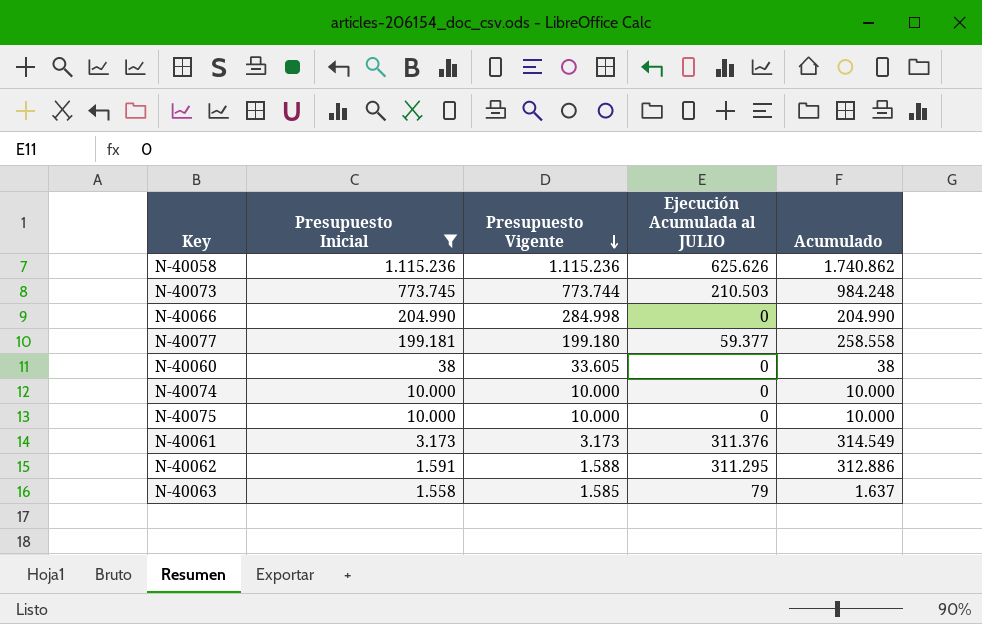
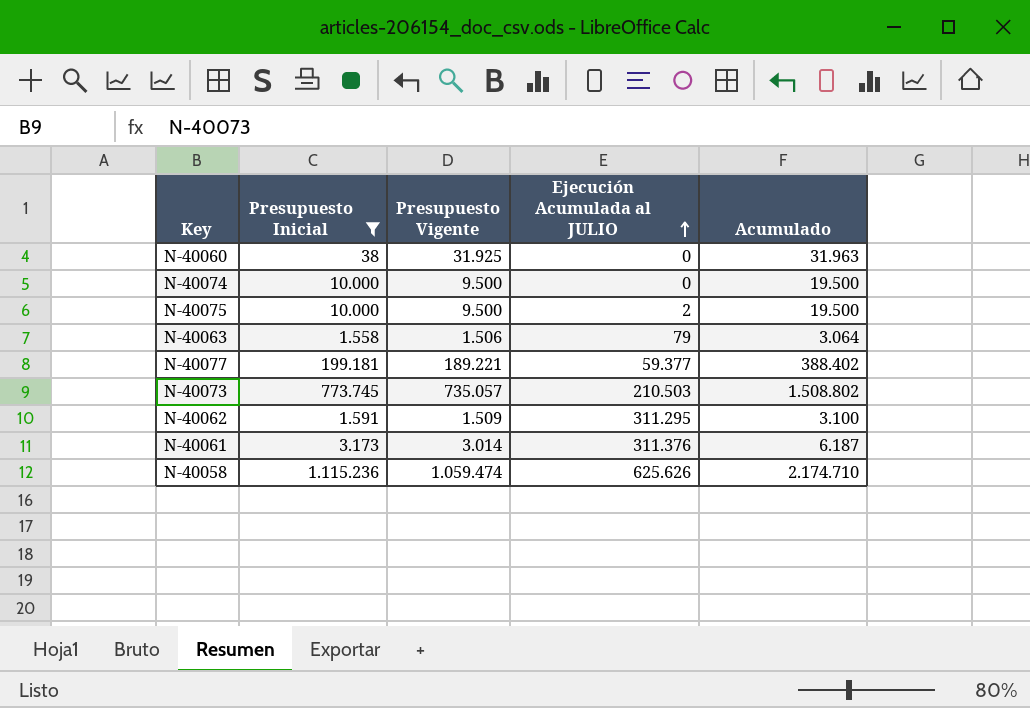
row order: Presupuesto Vigente descending -> Ejecución Acumulada al JULIO ascending
column Acumulado | formula: [Presupuesto Inicial] + [Ejecución Acumulada al JULIO] -> [Presupuesto Inicial] + [Presupuesto Vigente]
row N-40066: 204.990 | 284.998 | 0 | 204.990 -> none
N-40060 | Presupuesto Vigente: 33.605 -> 31.925
N-40074 | Presupuesto Vigente: 10.000 -> 9.500
N-40075 | Presupuesto Vigente: 10.000 -> 9.500
N-40075 | Ejecución Acumulada al JULIO: 0 -> 2
N-40063 | Presupuesto Vigente: 1.585 -> 1.506
N-40077 | Presupuesto Vigente: 199.180 -> 189.221
N-40073 | Presupuesto Vigente: 773.744 -> 735.057
N-40062 | Presupuesto Vigente: 1.588 -> 1.509
N-40061 | Presupuesto Vigente: 3.173 -> 3.014
N-40058 | Presupuesto Vigente: 1.115.236 -> 1.059.474

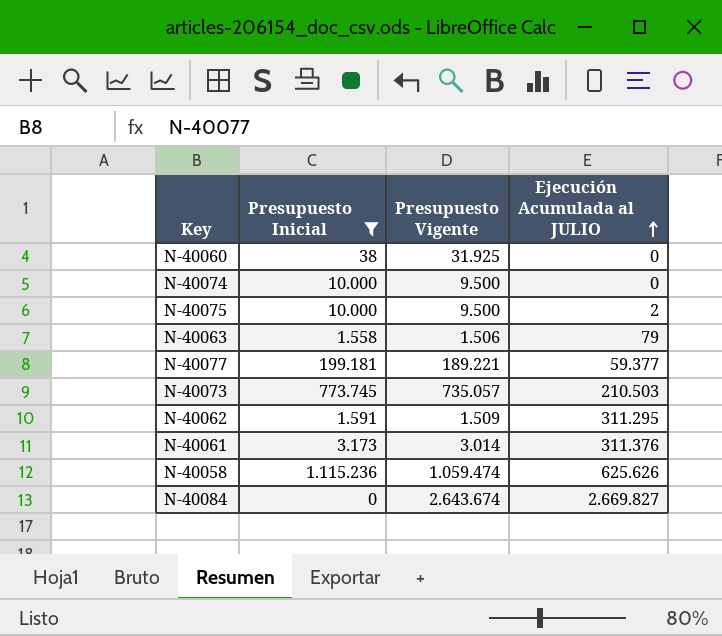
column Acumulado | formula: [Presupuesto Inicial] + [Presupuesto Vigente] -> none
row N-40084: none -> 0 | 2.643.674 | 2.669.827

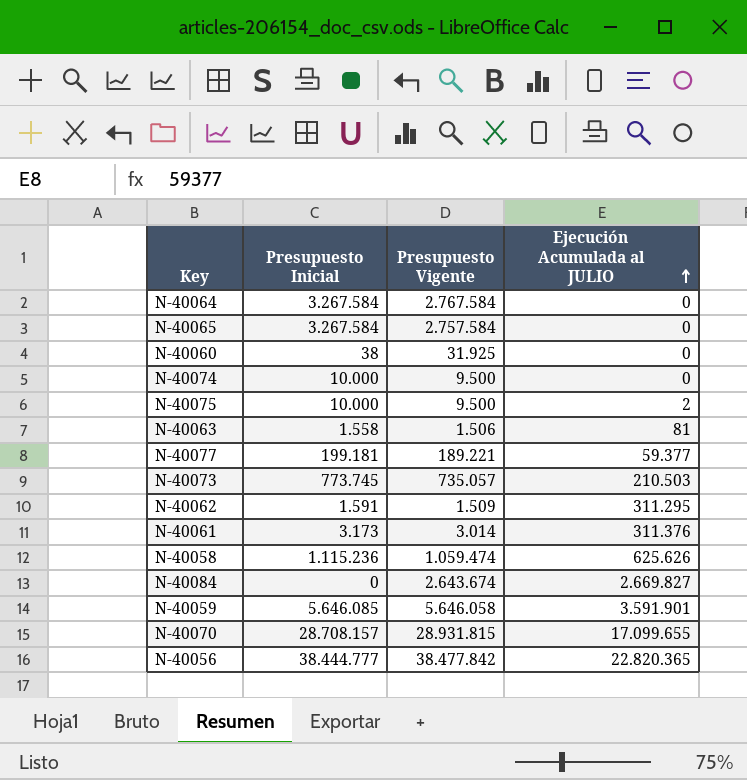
filter: Presupuesto Inicial <= 1.115.236 -> none
N-40063 | Ejecución Acumulada al JULIO: 79 -> 81

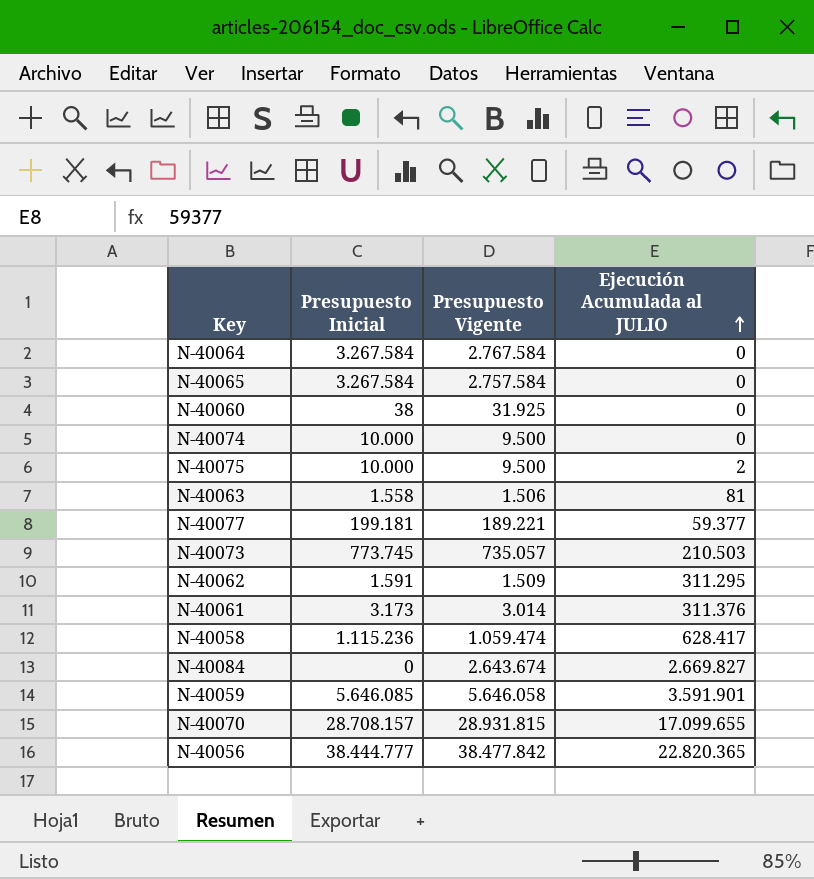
N-40058 | Ejecución Acumulada al JULIO: 625.626 -> 628.417

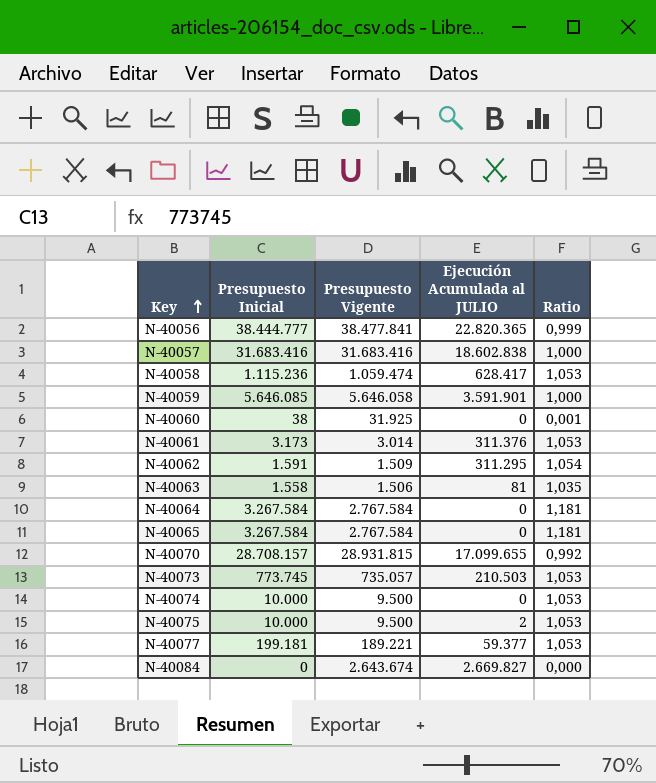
row order: Ejecución Acumulada al JULIO ascending -> Key ascending
column Ratio | formula: none -> [Presupuesto Inicial] / [Presupuesto Vigente]
N-40056 | Presupuesto Vigente: 38.477.842 -> 38.477.841
row N-40057: none -> 31.683.416 | 31.683.416 | 18.602.838 | 1,000
N-40065 | Presupuesto Vigente: 2.757.584 -> 2.767.584

